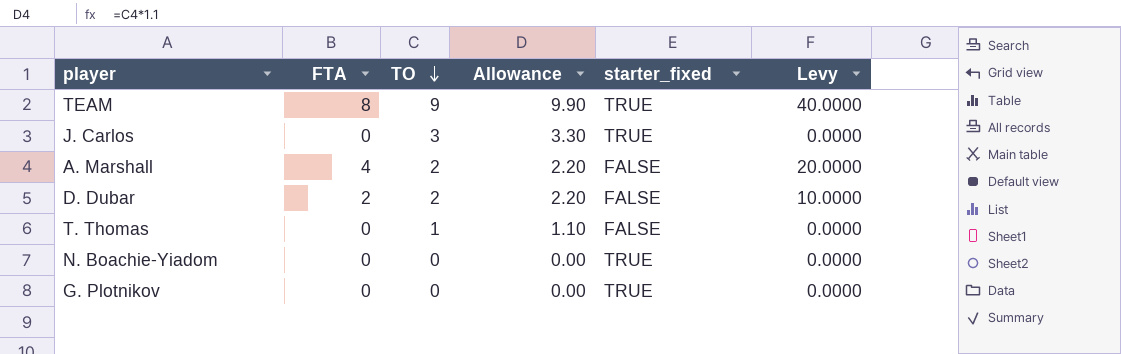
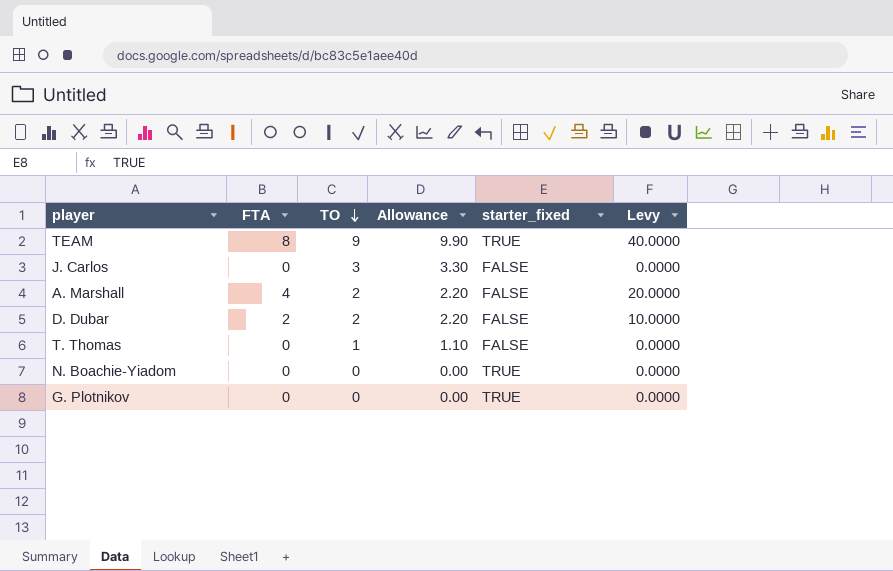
J. Carlos | starter_fixed: TRUE -> FALSE

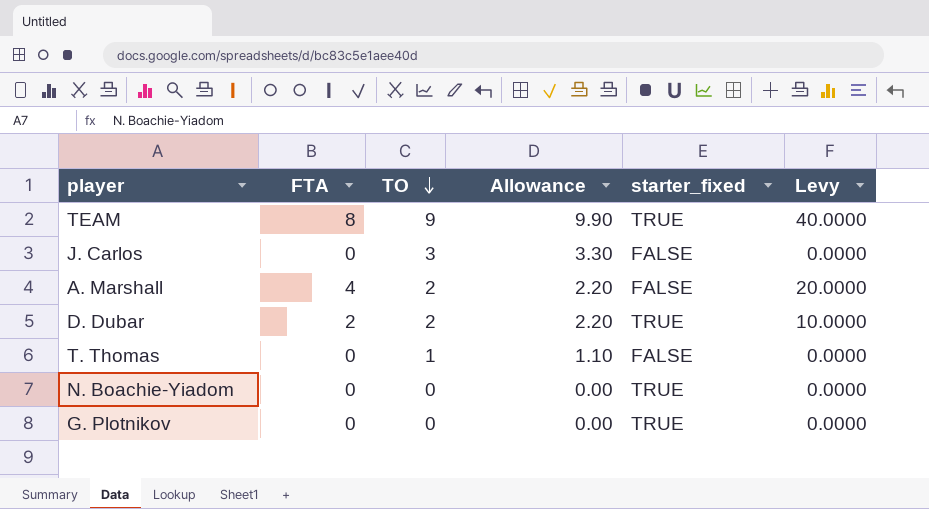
D. Dubar | starter_fixed: FALSE -> TRUE

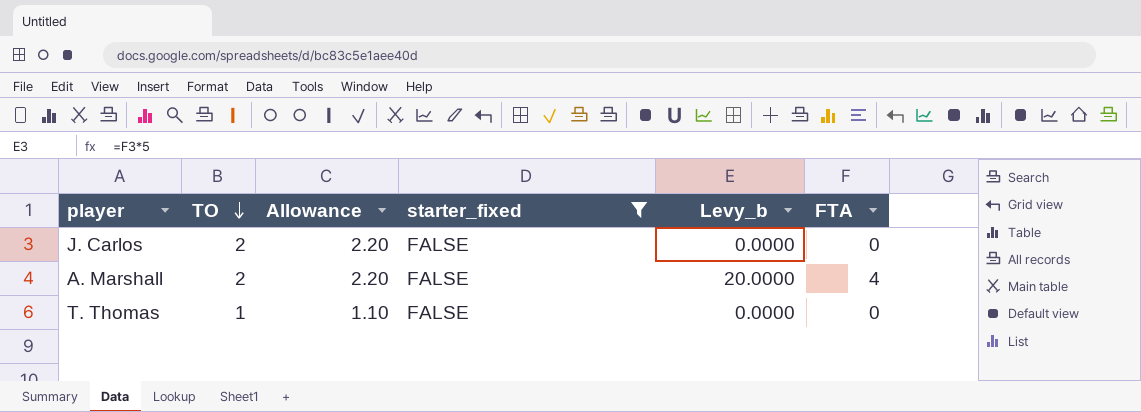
filter: none -> starter_fixed = FALSE
column name: Levy -> Levy_b
column FTA | position: 2 -> 6
J. Carlos | TO: 3 -> 2
J. Carlos | Allowance: 3.30 -> 2.20

